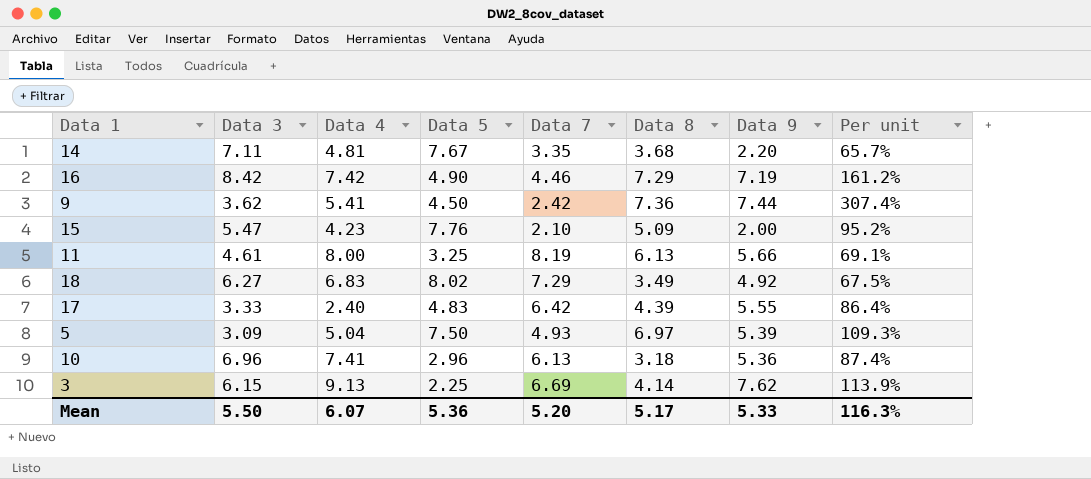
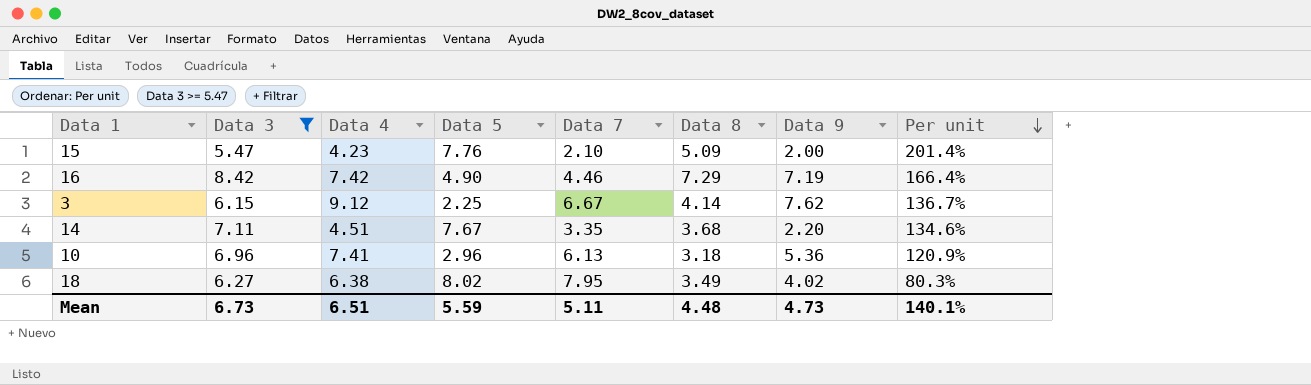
filter: none -> Data 3 >= 5.47
row order: none -> Per unit descending
column Per unit | formula: [Data 9] / [Data 7] -> [Data 4] / [Data 7]
3 | Data 4: 9.13 -> 9.12
3 | Data 7: 6.69 -> 6.67
14 | Data 4: 4.81 -> 4.51
18 | Data 4: 6.83 -> 6.38
18 | Data 7: 7.29 -> 7.95
18 | Data 9: 4.92 -> 4.02
Mean | Data 3: 5.50 -> 6.73
Mean | Data 4: 6.07 -> 6.51
Mean | Data 5: 5.36 -> 5.59
Mean | Data 7: 5.20 -> 5.11
Mean | Data 8: 5.17 -> 4.48
Mean | Data 9: 5.33 -> 4.73
Mean | Per unit: 116.3% -> 140.1%

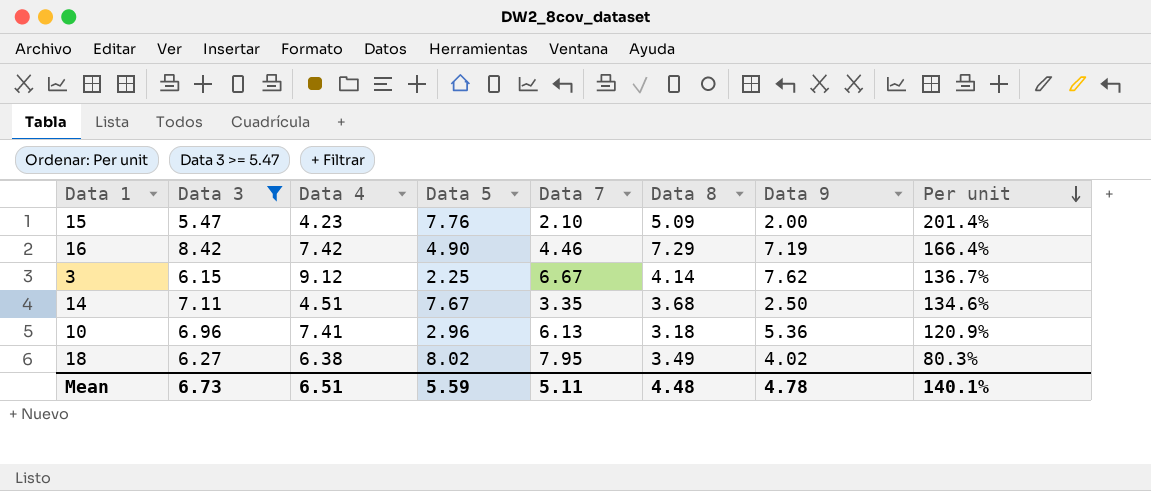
14 | Data 9: 2.20 -> 2.50
Mean | Data 9: 4.73 -> 4.78

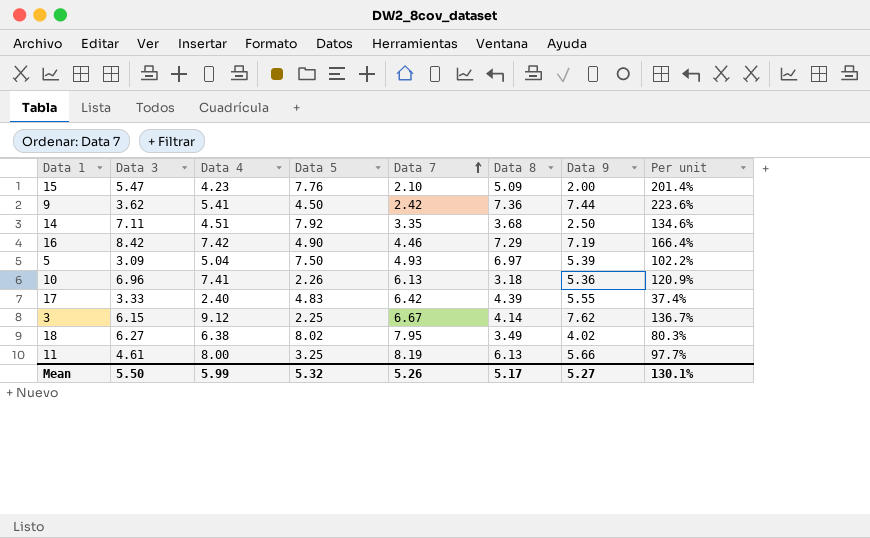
filter: Data 3 >= 5.47 -> none
row order: Per unit descending -> Data 7 ascending
14 | Data 5: 7.67 -> 7.92
10 | Data 5: 2.96 -> 2.26
Mean | Data 3: 6.73 -> 5.50
Mean | Data 4: 6.51 -> 5.99
Mean | Data 5: 5.59 -> 5.32
Mean | Data 7: 5.11 -> 5.26
Mean | Data 8: 4.48 -> 5.17
Mean | Data 9: 4.78 -> 5.27
Mean | Per unit: 140.1% -> 130.1%

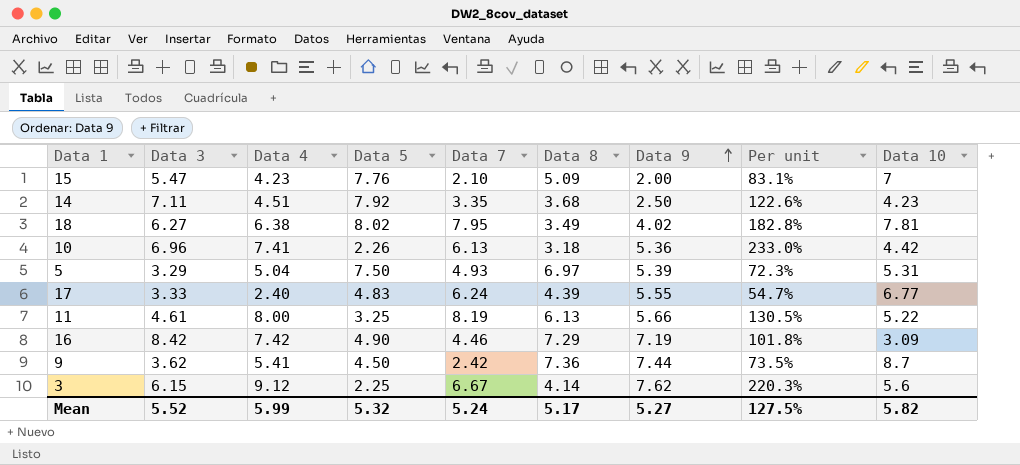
row order: Data 7 ascending -> Data 9 ascending
column Per unit | formula: [Data 4] / [Data 7] -> [Data 4] / [Data 8]
column Data 10 | position: none -> 9
5 | Data 3: 3.09 -> 3.29
17 | Data 7: 6.42 -> 6.24
Mean | Data 3: 5.50 -> 5.52
Mean | Data 7: 5.26 -> 5.24
Mean | Per unit: 130.1% -> 127.5%

